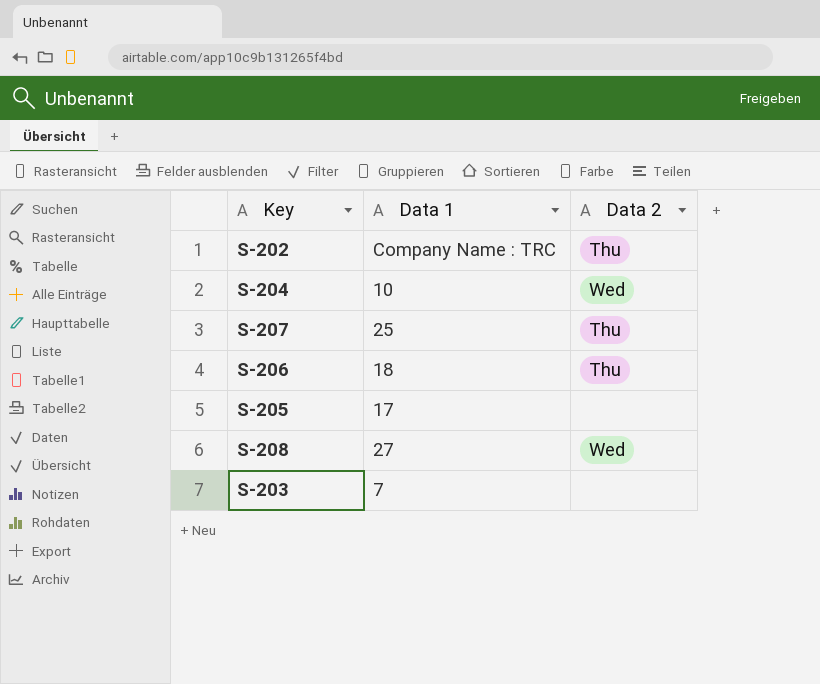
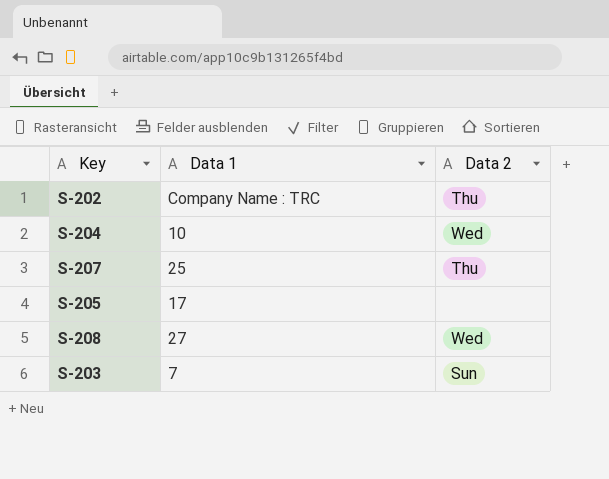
row S-206: 18 | Thu -> none
S-203 | Data 2: none -> Sun

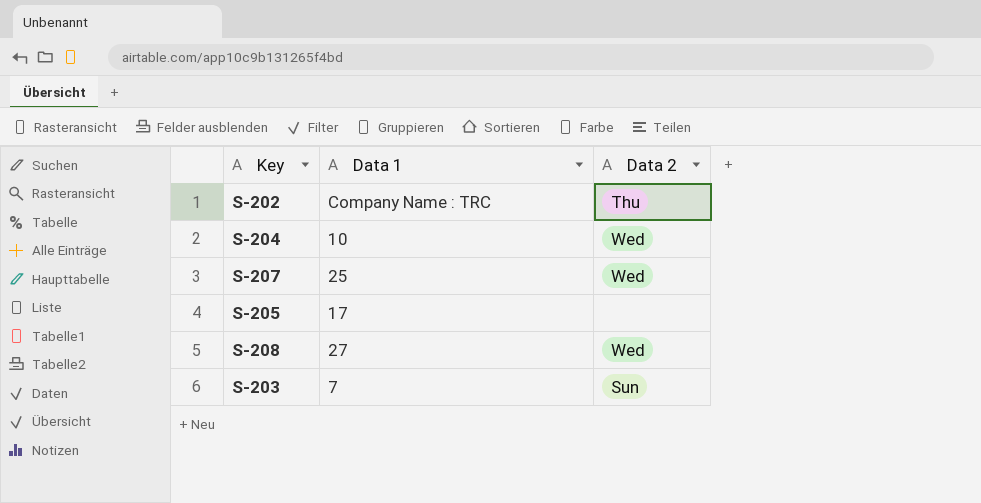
S-207 | Data 2: Thu -> Wed

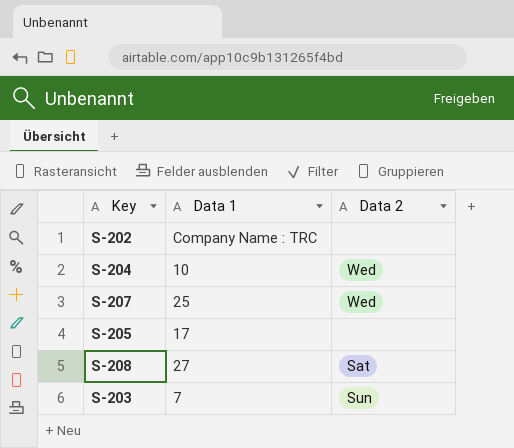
S-202 | Data 2: Thu -> none
S-208 | Data 2: Wed -> Sat

